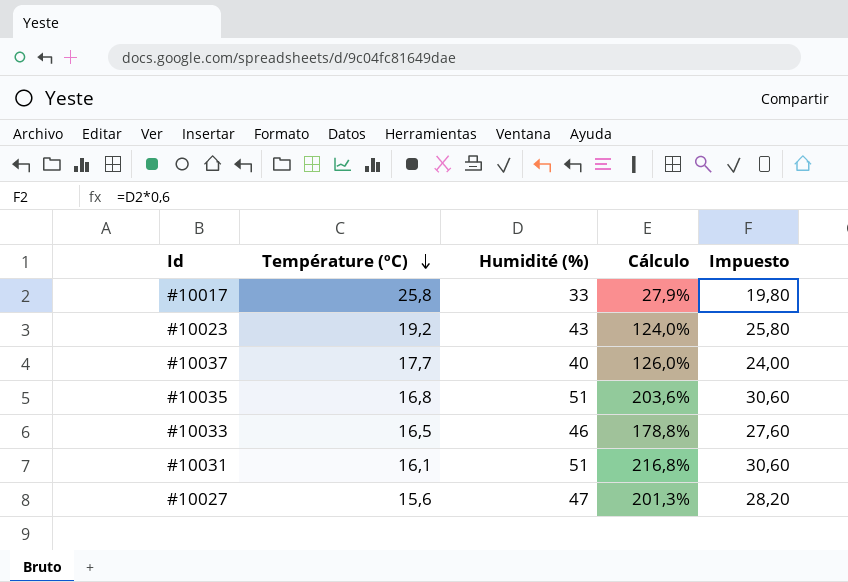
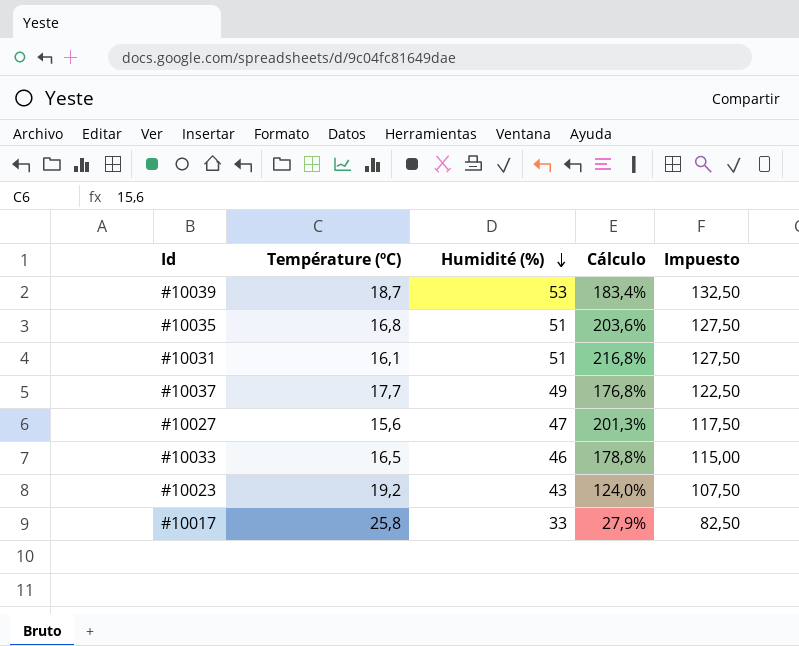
row order: Température (ºC) descending -> Humidité (%) descending
column Impuesto | formula: [Humidité (%)] * 0,6 -> [Humidité (%)] * 2,5
row #10039: none -> 18,7 | 53 | 183,4% | 132,50
#10037 | Humidité (%): 40 -> 49
#10037 | Cálculo: 126,0% -> 176,8%

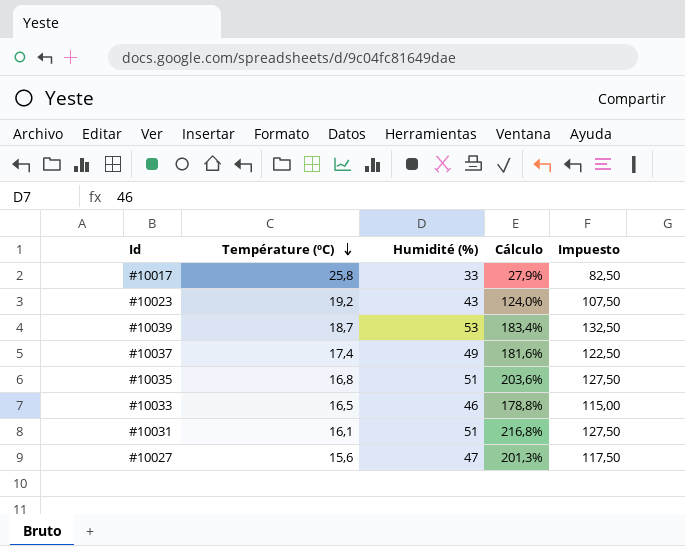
row order: Humidité (%) descending -> Température (ºC) descending
#10037 | Température (ºC): 17,7 -> 17,4
#10037 | Cálculo: 176,8% -> 181,6%

